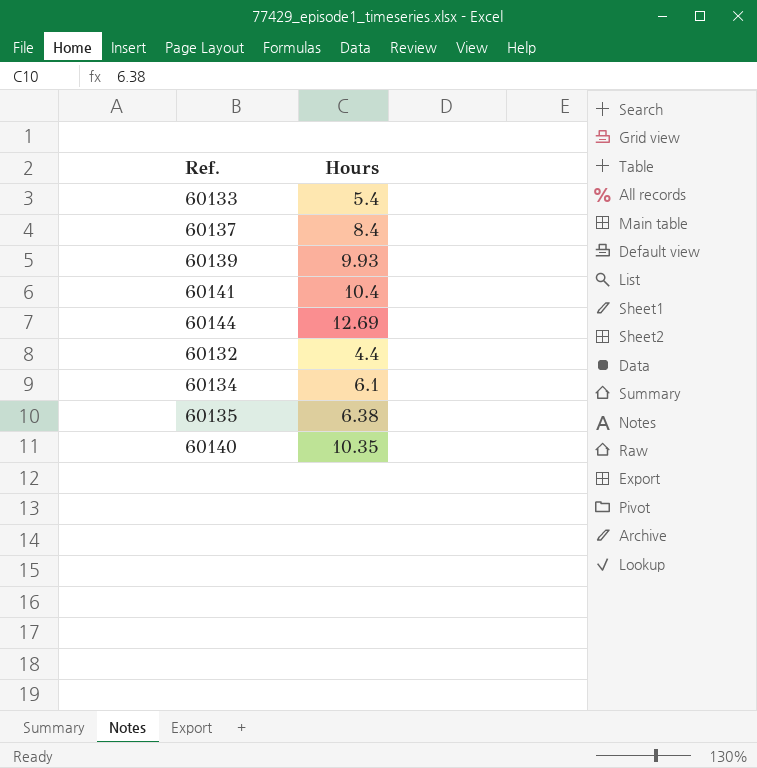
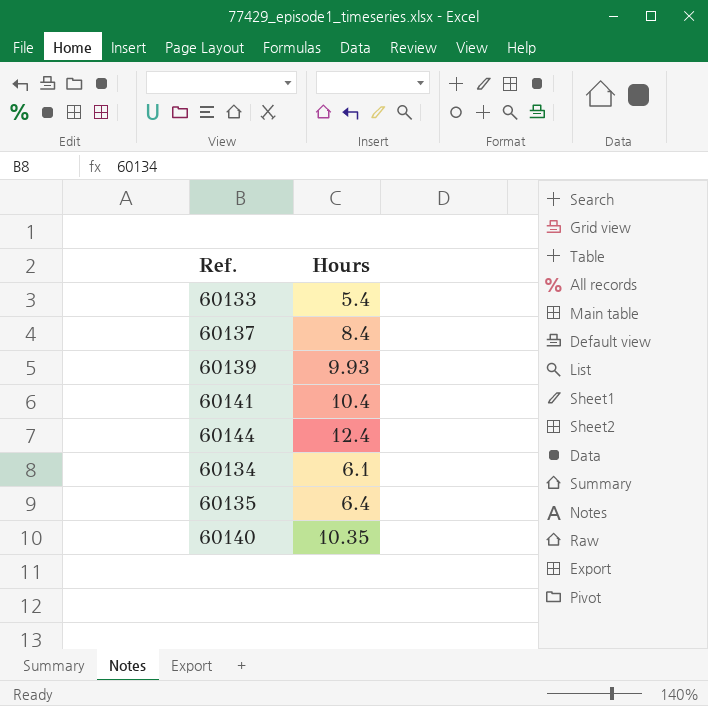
row 60132: 4.4 -> none
60144 | Hours: 12.69 -> 12.4
60135 | Hours: 6.38 -> 6.4

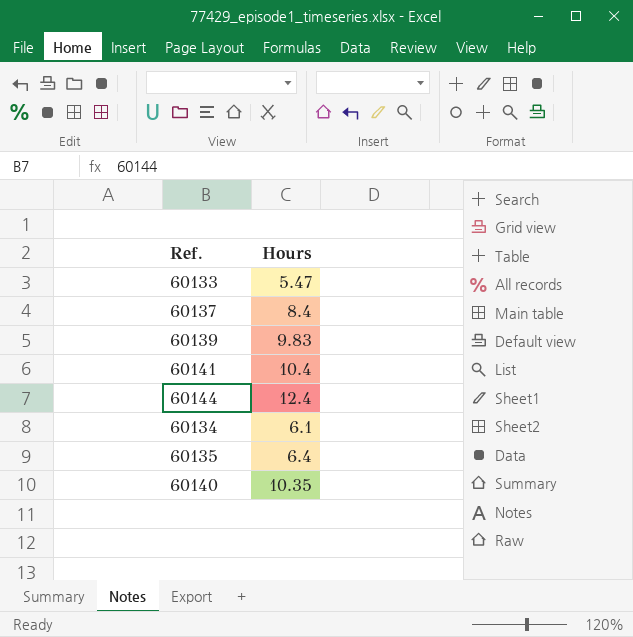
60133 | Hours: 5.4 -> 5.47
60139 | Hours: 9.93 -> 9.83

